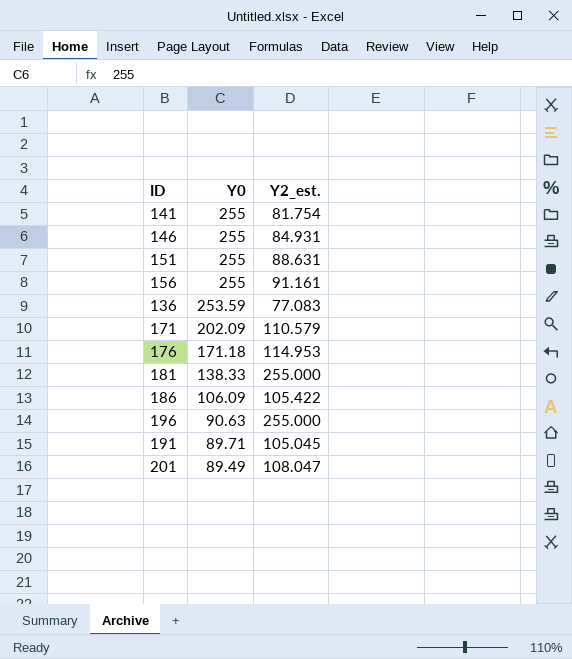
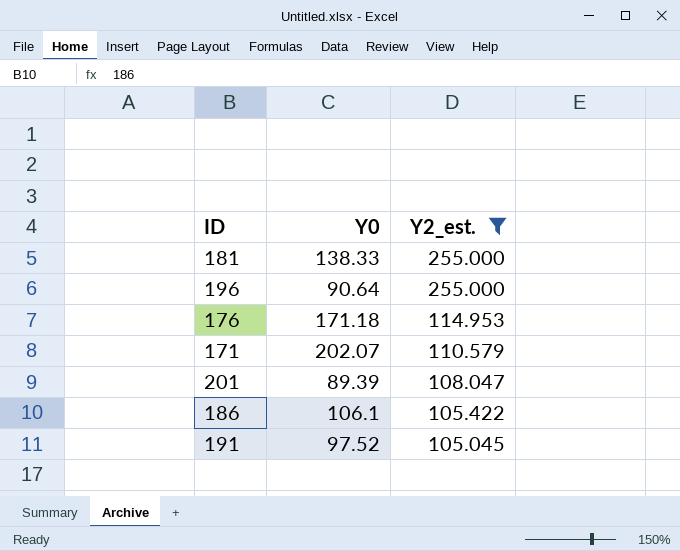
filter: none -> Y2_est. >= 105.045
row order: Y0 descending -> Y2_est. descending
196 | Y0: 90.63 -> 90.64
171 | Y0: 202.09 -> 202.07
201 | Y0: 89.49 -> 89.39
186 | Y0: 106.09 -> 106.1
191 | Y0: 89.71 -> 97.52

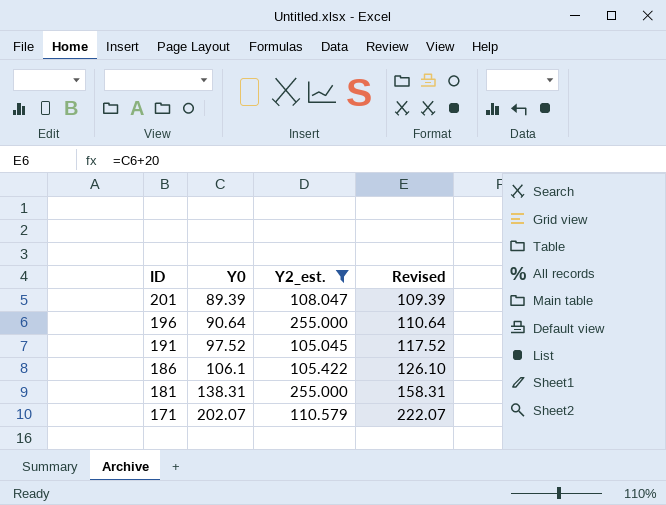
row order: Y2_est. descending -> ID descending
column Revised | formula: none -> [Y0] + 20
row 176: 171.18 | 114.953 -> none
181 | Y0: 138.33 -> 138.31

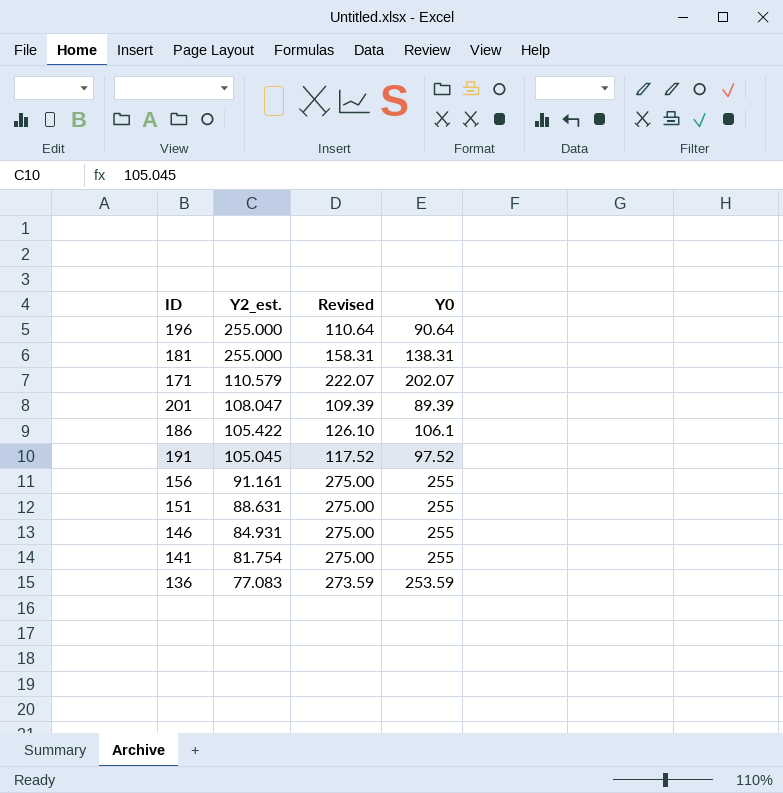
filter: Y2_est. >= 105.045 -> none
row order: ID descending -> Y2_est. descending
column Y0 | position: 2 -> 4

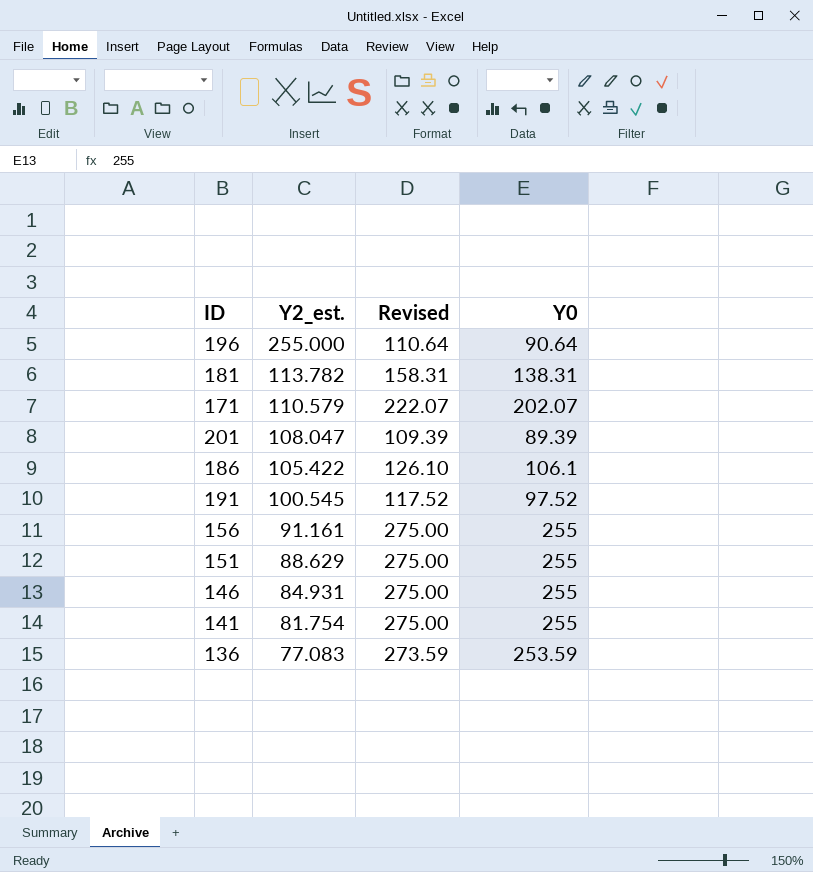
181 | Y2_est.: 255.000 -> 113.782
191 | Y2_est.: 105.045 -> 100.545
151 | Y2_est.: 88.631 -> 88.629

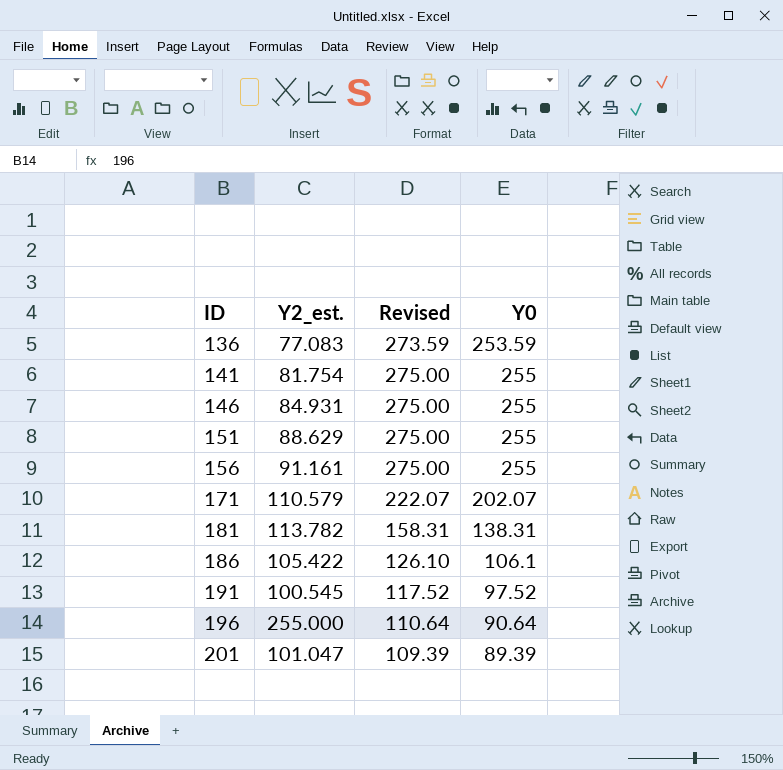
row order: Y2_est. descending -> ID ascending
201 | Y2_est.: 108.047 -> 101.047

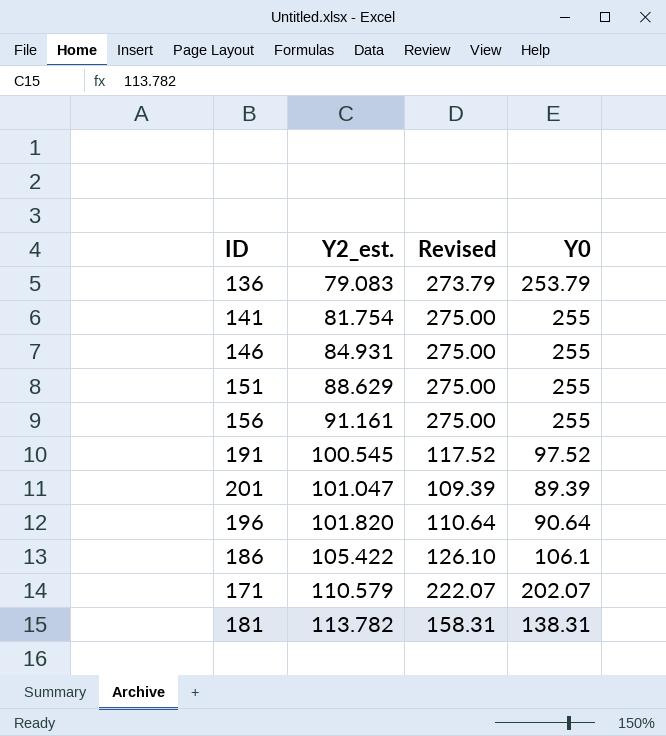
row order: ID ascending -> Y2_est. ascending
136 | Y2_est.: 77.083 -> 79.083
136 | Revised: 273.59 -> 273.79
136 | Y0: 253.59 -> 253.79
196 | Y2_est.: 255.000 -> 101.820

